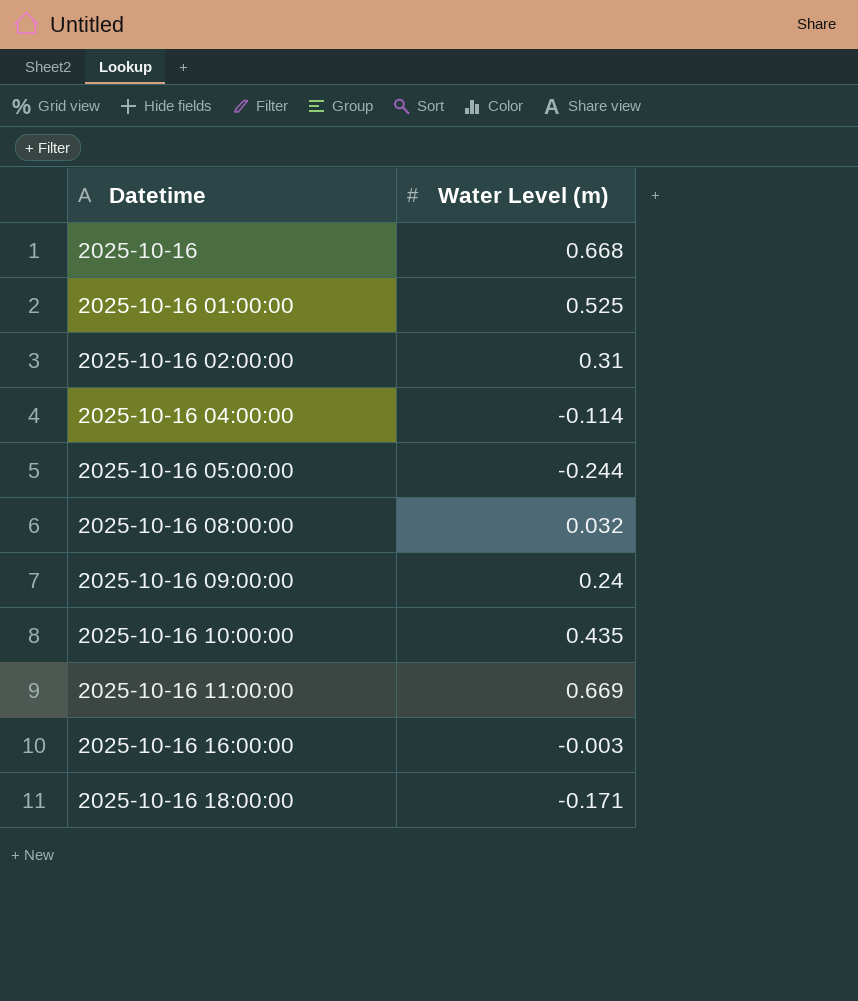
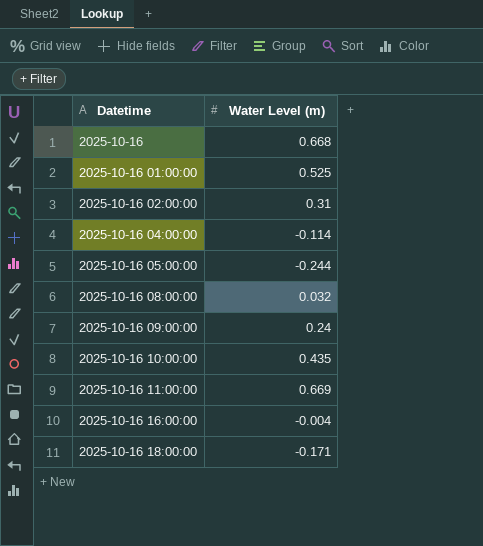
2025-10-16 16:00:00 | Water Level (m): -0.003 -> -0.004

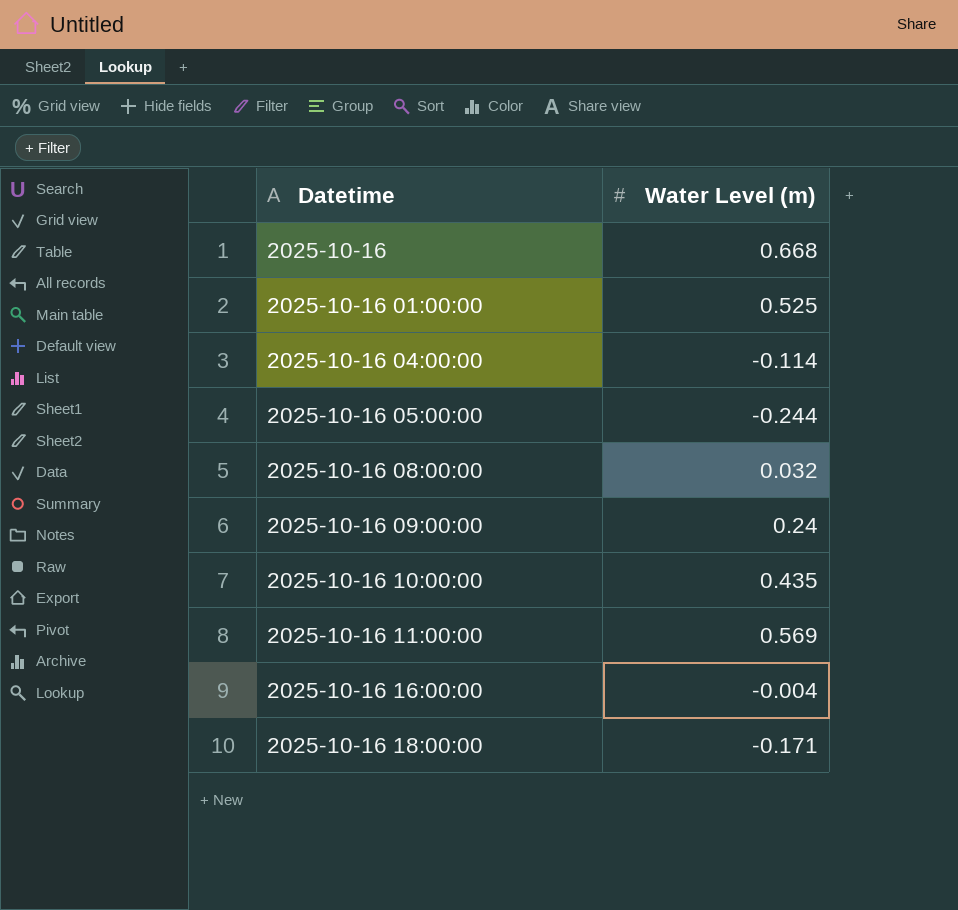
row 2025-10-16 02:00:00: 0.31 -> none
2025-10-16 11:00:00 | Water Level (m): 0.669 -> 0.569

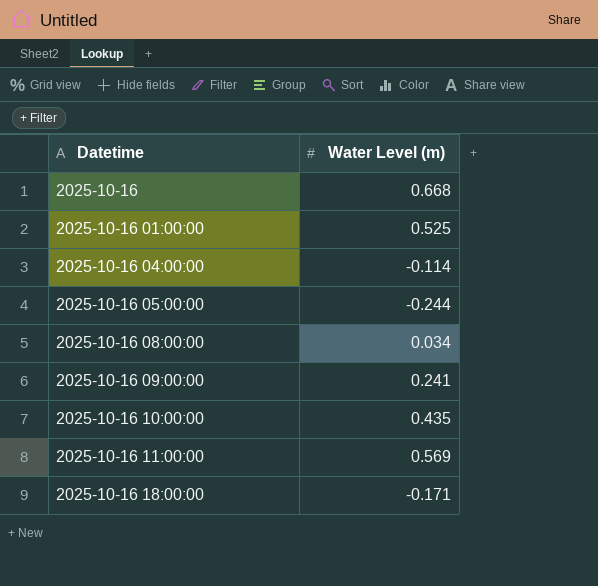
row 2025-10-16 16:00:00: -0.004 -> none
2025-10-16 08:00:00 | Water Level (m): 0.032 -> 0.034
2025-10-16 09:00:00 | Water Level (m): 0.24 -> 0.241

